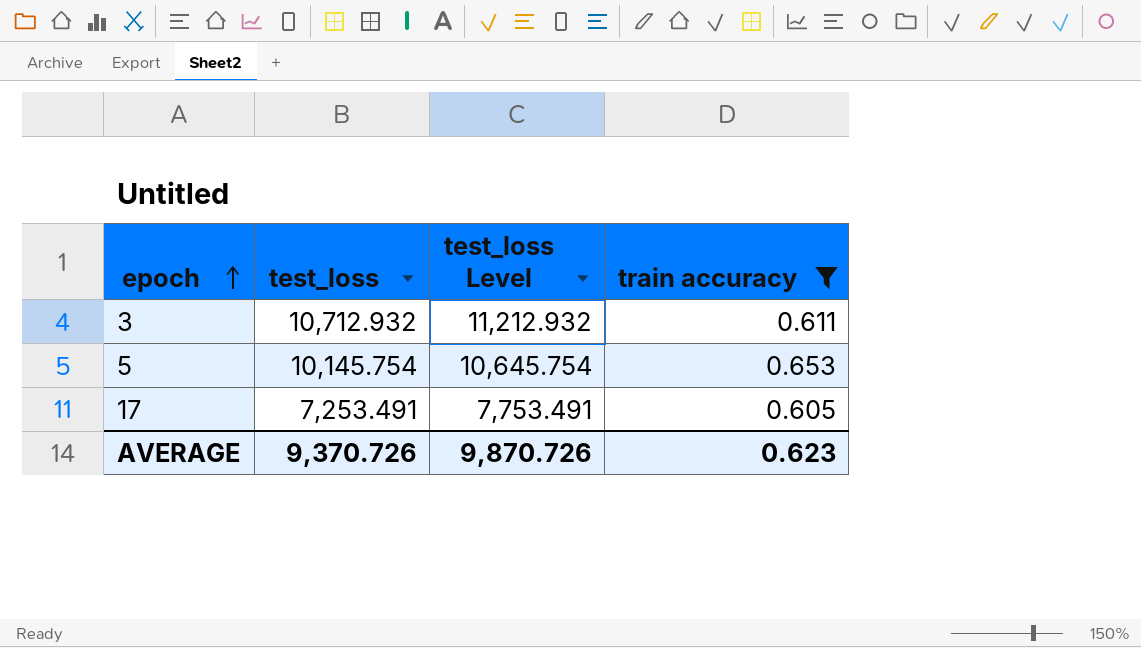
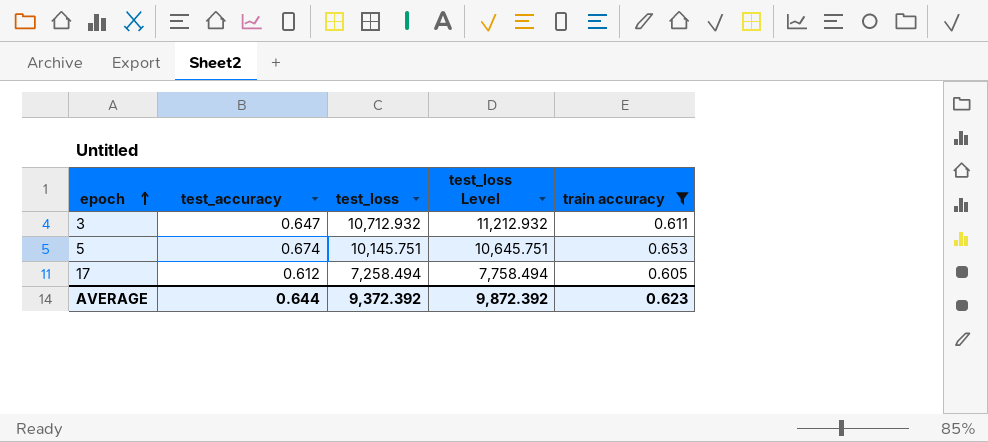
column test_accuracy | position: none -> 2
5 | test_loss: 10,145.754 -> 10,145.751
5 | test_loss Level: 10,645.754 -> 10,645.751
17 | test_loss: 7,253.491 -> 7,258.494
17 | test_loss Level: 7,753.491 -> 7,758.494
AVERAGE | test_loss: 9,370.726 -> 9,372.392
AVERAGE | test_loss Level: 9,870.726 -> 9,872.392

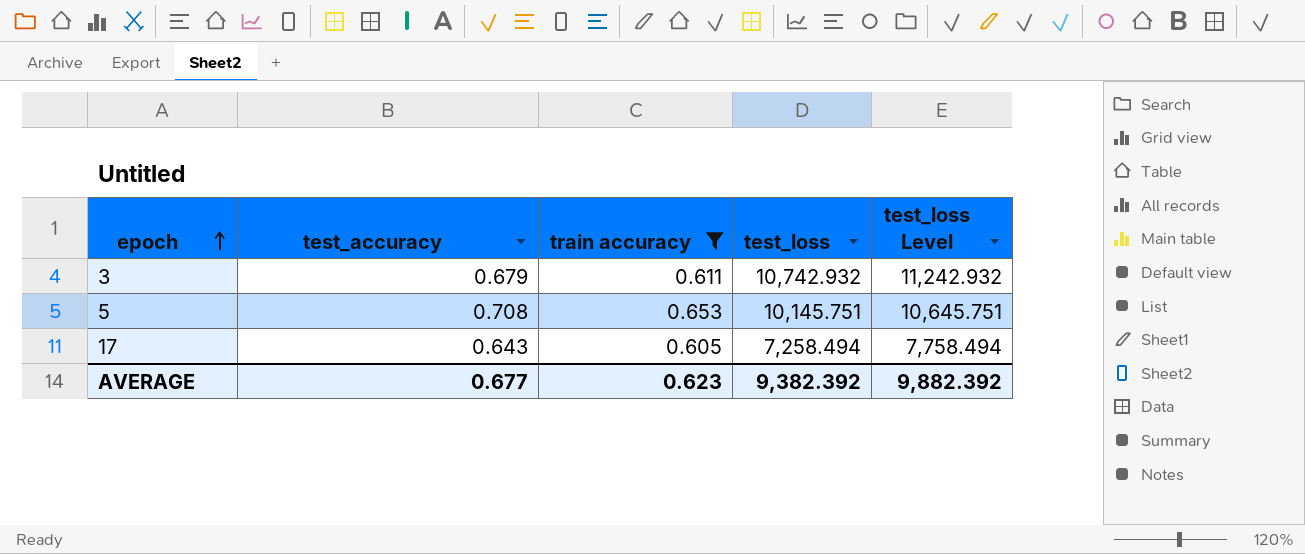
column train accuracy | position: 5 -> 3
3 | test_accuracy: 0.647 -> 0.679
3 | test_loss: 10,712.932 -> 10,742.932
3 | test_loss Level: 11,212.932 -> 11,242.932
5 | test_accuracy: 0.674 -> 0.708
17 | test_accuracy: 0.612 -> 0.643
AVERAGE | test_accuracy: 0.644 -> 0.677
AVERAGE | test_loss: 9,372.392 -> 9,382.392
AVERAGE | test_loss Level: 9,872.392 -> 9,882.392

